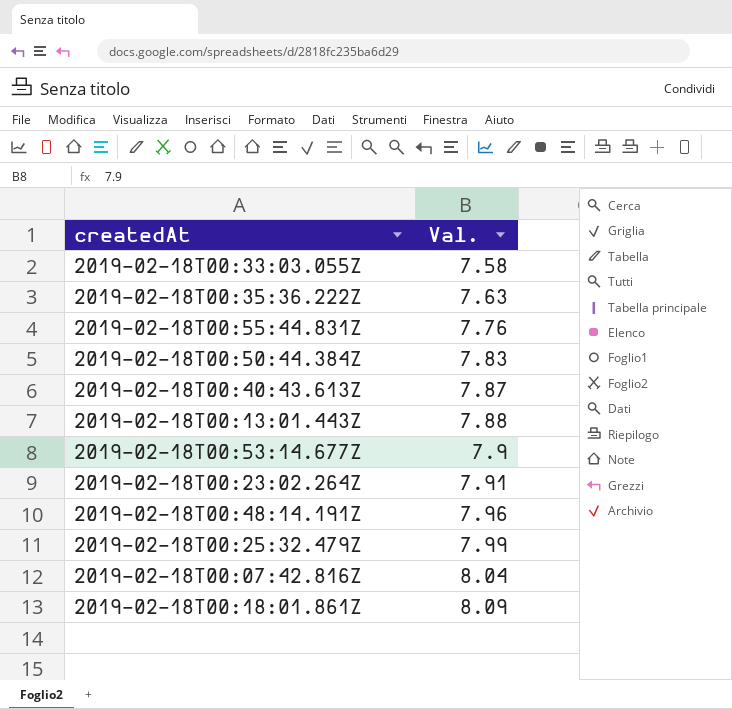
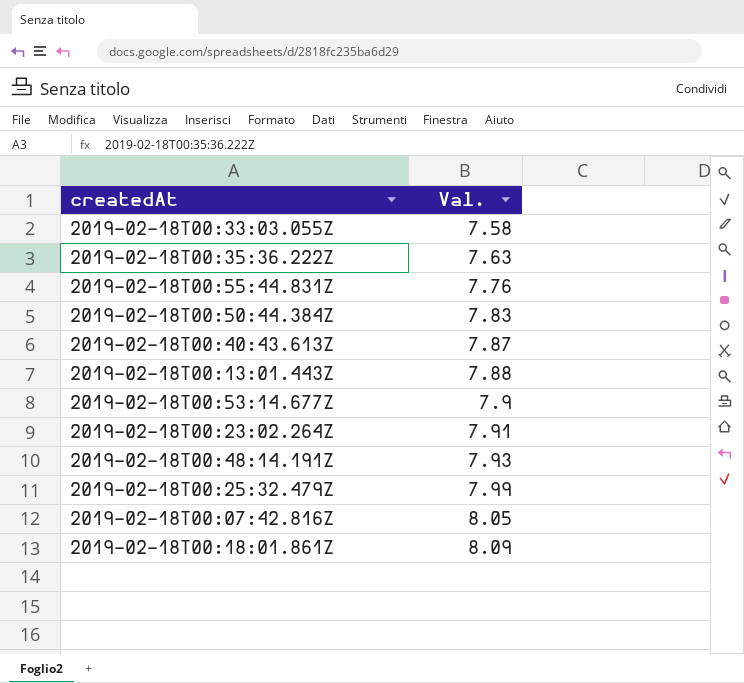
2019-02-18T00:48:14.191Z | Val.: 7.96 -> 7.93
2019-02-18T00:07:42.816Z | Val.: 8.04 -> 8.05

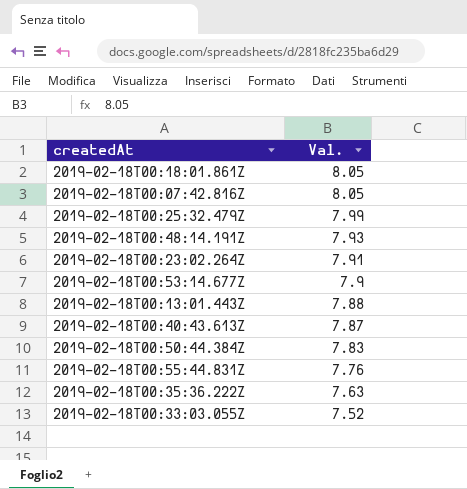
row order: Val. ascending -> Val. descending
2019-02-18T00:18:01.861Z | Val.: 8.09 -> 8.05
2019-02-18T00:33:03.055Z | Val.: 7.58 -> 7.52

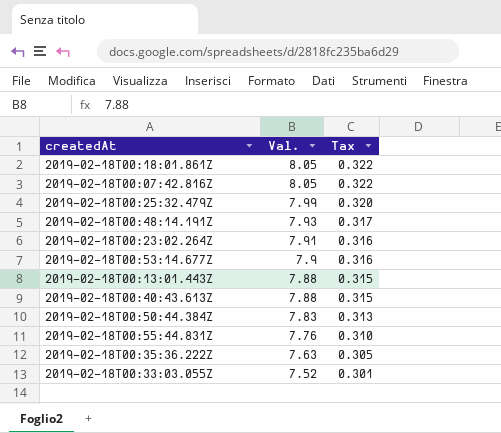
column Tax | formula: none -> [Val.] * 0.04
2019-02-18T00:40:43.613Z | Val.: 7.87 -> 7.88

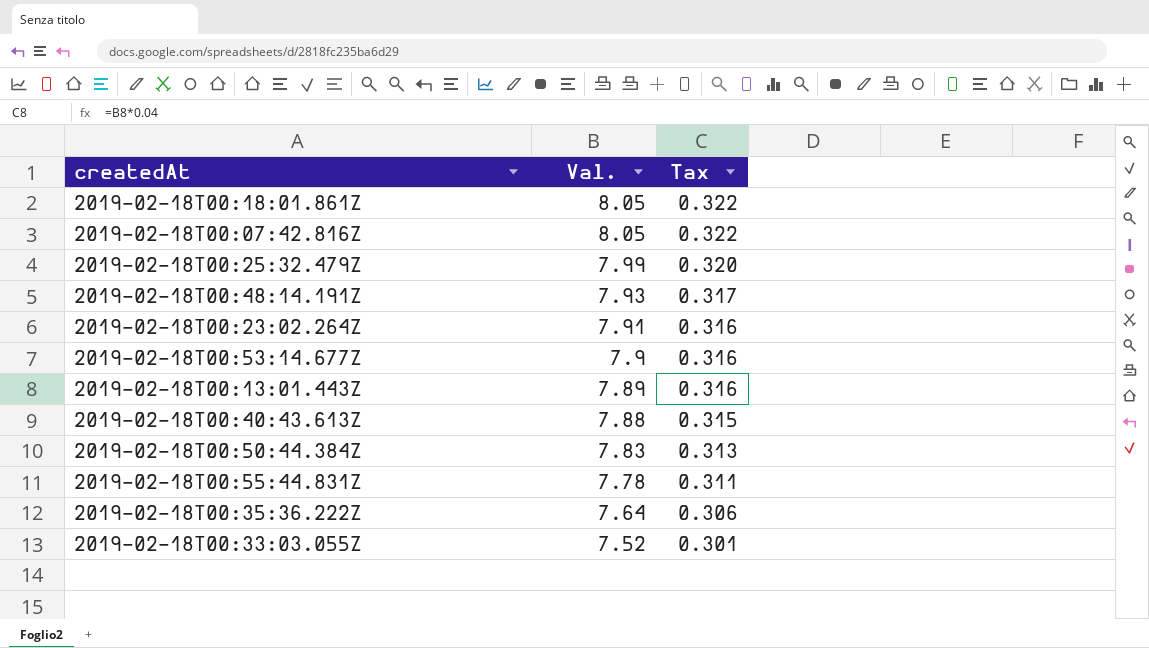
2019-02-18T00:13:01.443Z | Val.: 7.88 -> 7.89
2019-02-18T00:13:01.443Z | Tax: 0.315 -> 0.316
2019-02-18T00:55:44.831Z | Val.: 7.76 -> 7.78
2019-02-18T00:55:44.831Z | Tax: 0.310 -> 0.311
2019-02-18T00:35:36.222Z | Val.: 7.63 -> 7.64
2019-02-18T00:35:36.222Z | Tax: 0.305 -> 0.306

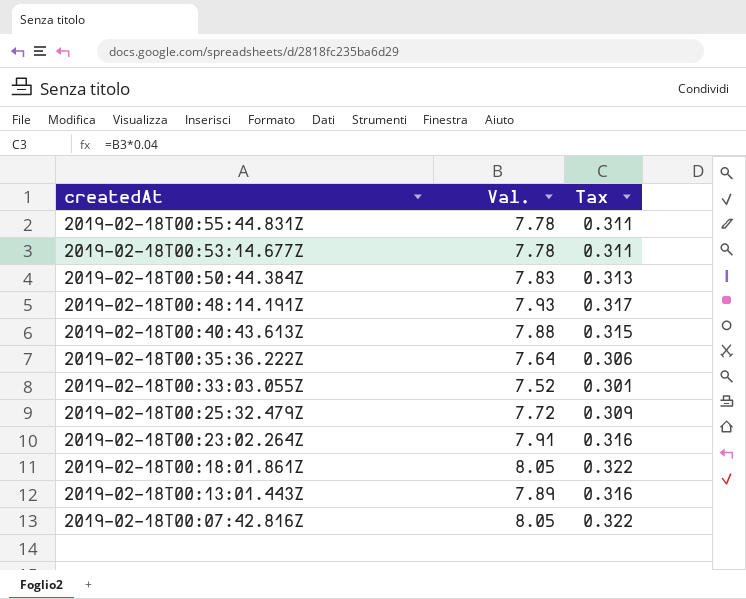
row order: Val. descending -> createdAt descending
2019-02-18T00:53:14.677Z | Val.: 7.9 -> 7.78
2019-02-18T00:53:14.677Z | Tax: 0.316 -> 0.311
2019-02-18T00:25:32.479Z | Val.: 7.99 -> 7.72
2019-02-18T00:25:32.479Z | Tax: 0.320 -> 0.309

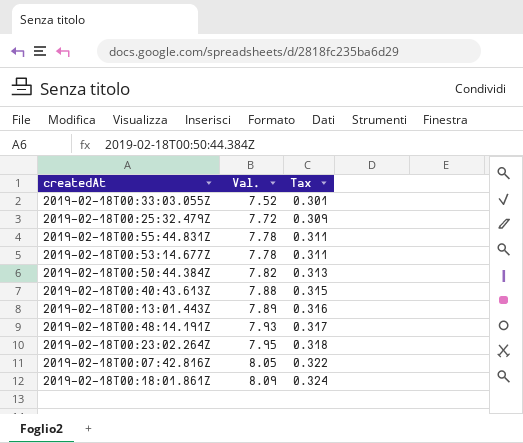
row order: createdAt descending -> Val. ascending
row 2019-02-18T00:35:36.222Z: 7.64 | 0.306 -> none
2019-02-18T00:50:44.384Z | Val.: 7.83 -> 7.82
2019-02-18T00:23:02.264Z | Val.: 7.91 -> 7.95
2019-02-18T00:23:02.264Z | Tax: 0.316 -> 0.318
2019-02-18T00:18:01.861Z | Val.: 8.05 -> 8.09
2019-02-18T00:18:01.861Z | Tax: 0.322 -> 0.324

